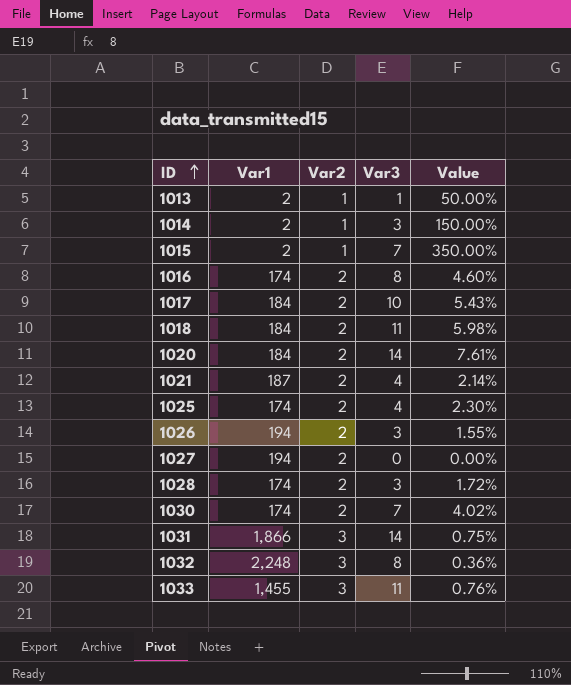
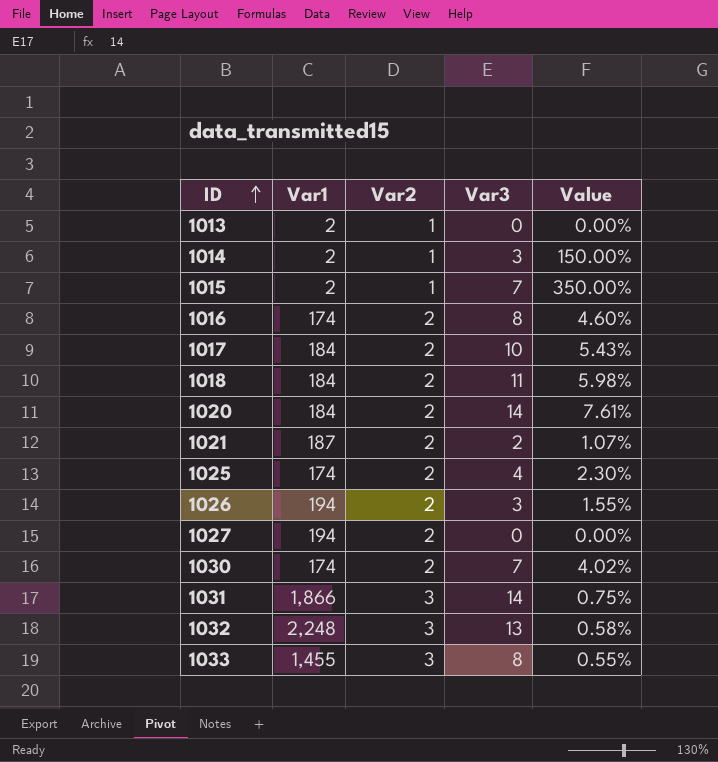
row 1028: 174 | 2 | 3 | 1.72% -> none
1013 | Var3: 1 -> 0
1013 | Value: 50.00% -> 0.00%
1021 | Var3: 4 -> 2
1021 | Value: 2.14% -> 1.07%
1032 | Var3: 8 -> 13
1032 | Value: 0.36% -> 0.58%
1033 | Var3: 11 -> 8
1033 | Value: 0.76% -> 0.55%

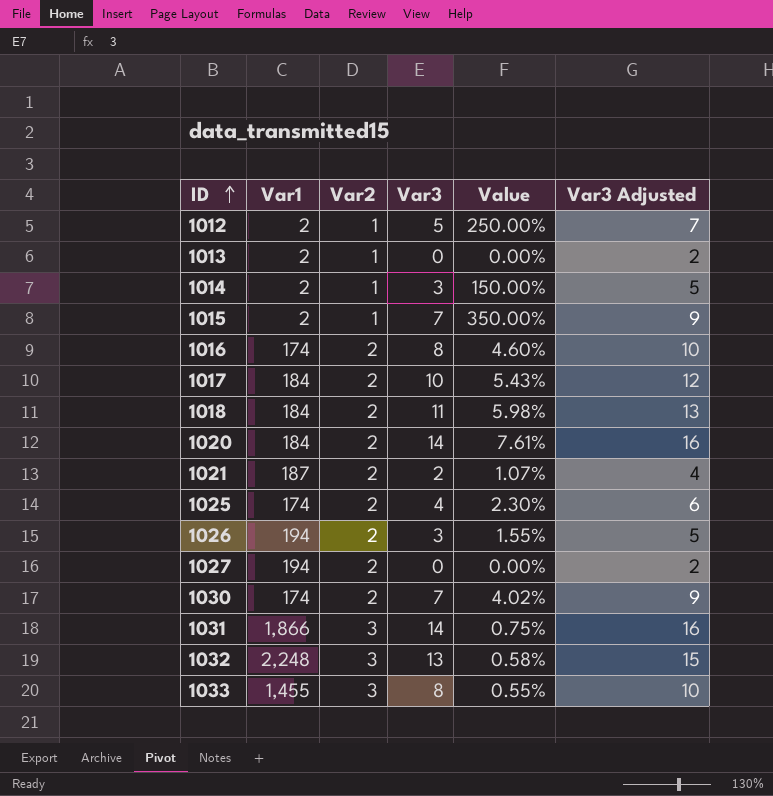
column Var3 Adjusted | formula: none -> [Var3] + 2
row 1012: none -> 2 | 1 | 5 | 250.00% | 7

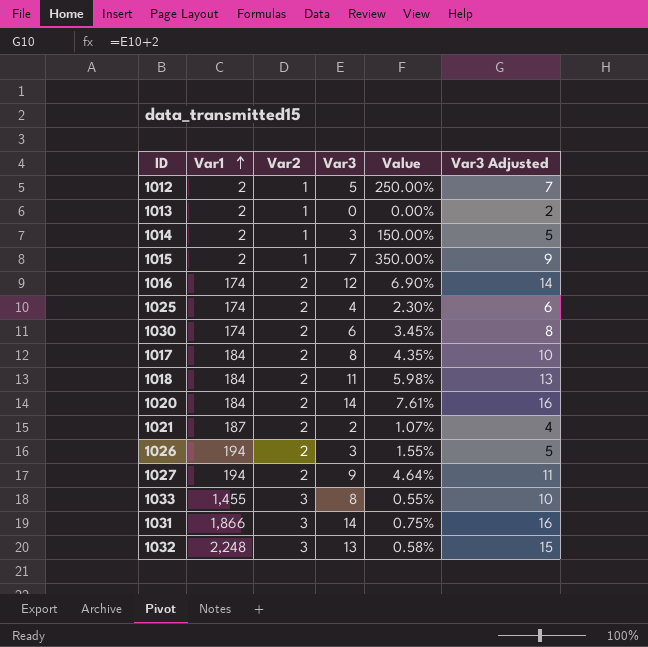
row order: ID ascending -> Var1 ascending
1016 | Var3: 8 -> 12
1016 | Value: 4.60% -> 6.90%
1016 | Var3 Adjusted: 10 -> 14
1030 | Var3: 7 -> 6
1030 | Value: 4.02% -> 3.45%
1030 | Var3 Adjusted: 9 -> 8
1017 | Var3: 10 -> 8
1017 | Value: 5.43% -> 4.35%
1017 | Var3 Adjusted: 12 -> 10
1027 | Var3: 0 -> 9
1027 | Value: 0.00% -> 4.64%
1027 | Var3 Adjusted: 2 -> 11

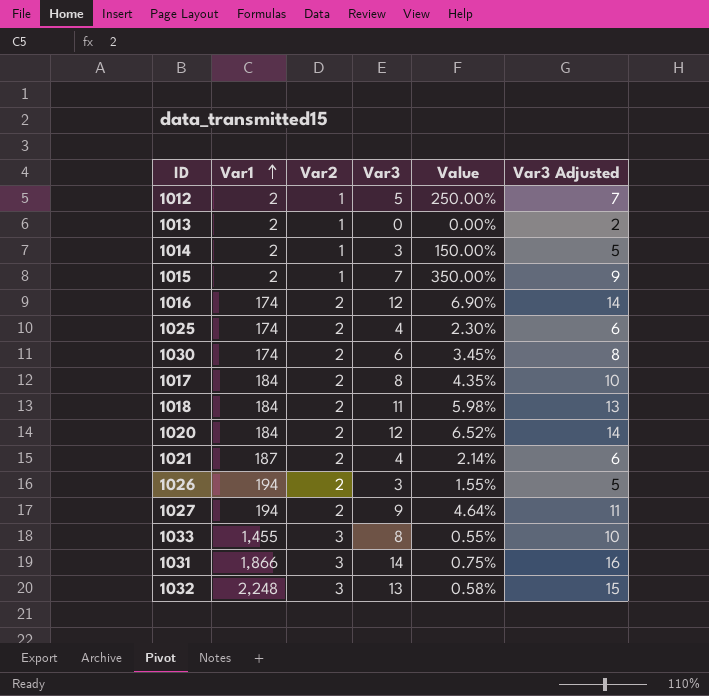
1020 | Var3: 14 -> 12
1020 | Value: 7.61% -> 6.52%
1020 | Var3 Adjusted: 16 -> 14
1021 | Var3: 2 -> 4
1021 | Value: 1.07% -> 2.14%
1021 | Var3 Adjusted: 4 -> 6

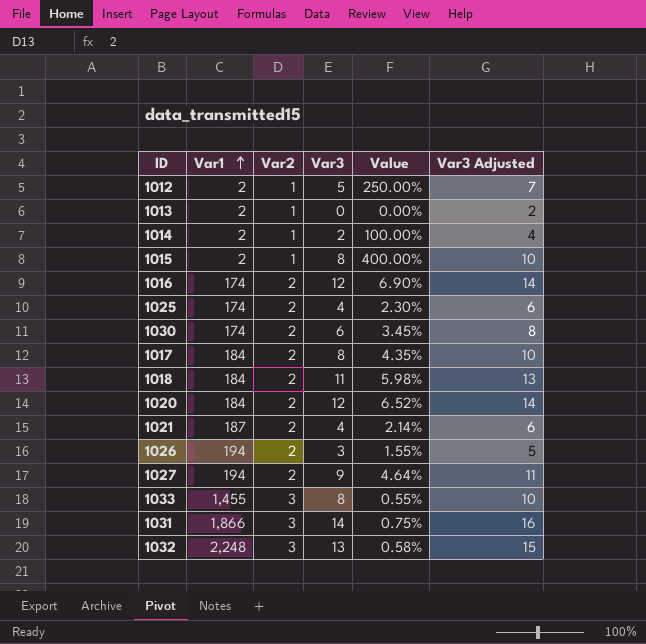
1014 | Var3: 3 -> 2
1014 | Value: 150.00% -> 100.00%
1014 | Var3 Adjusted: 5 -> 4
1015 | Var3: 7 -> 8
1015 | Value: 350.00% -> 400.00%
1015 | Var3 Adjusted: 9 -> 10

